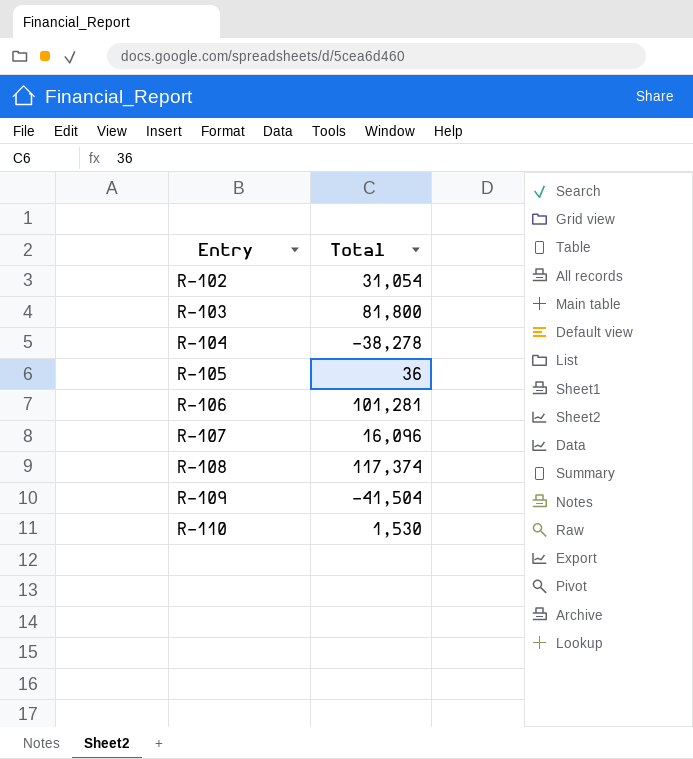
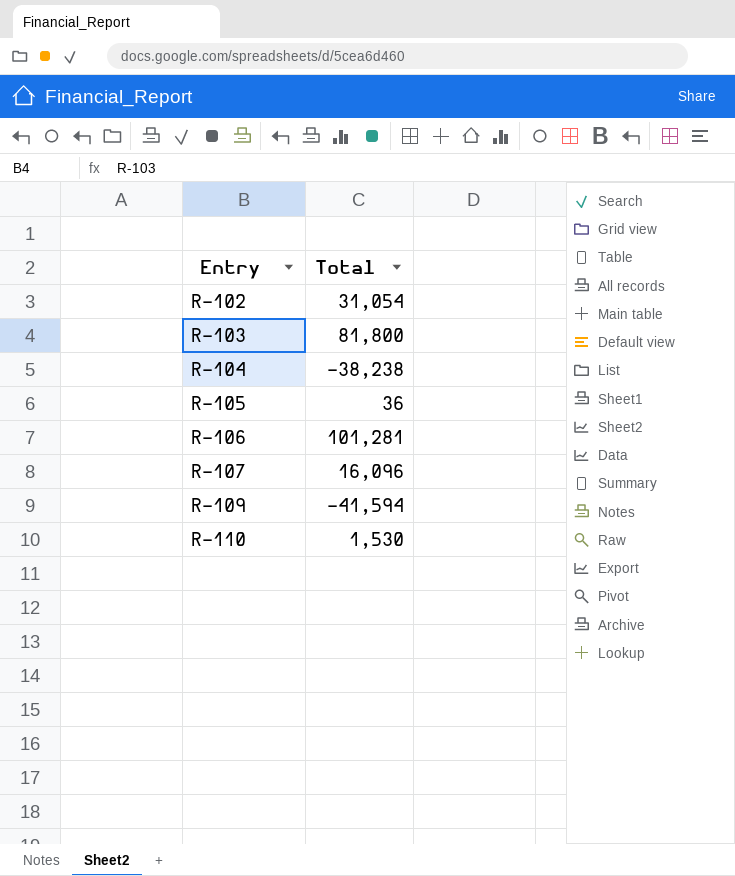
row R-108: 117,374 -> none
R-104 | Total: -38,278 -> -38,238
R-109 | Total: -41,504 -> -41,594

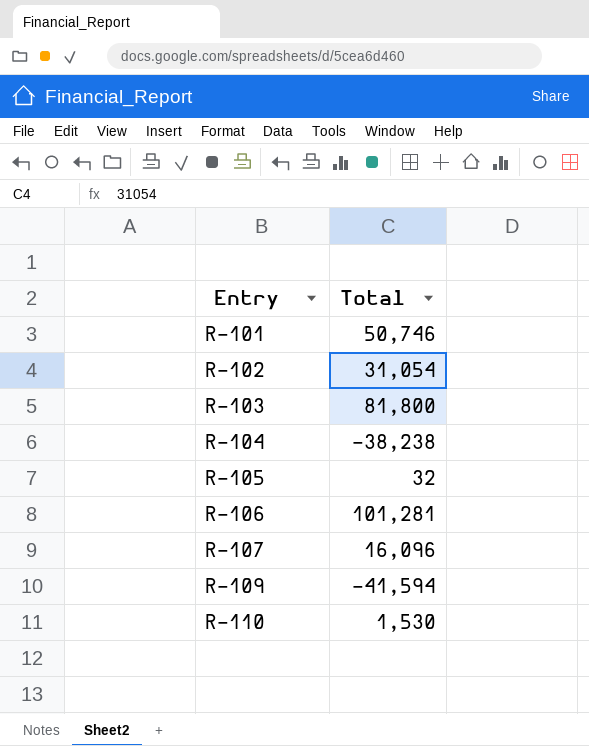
row R-101: none -> 50,746
R-105 | Total: 36 -> 32

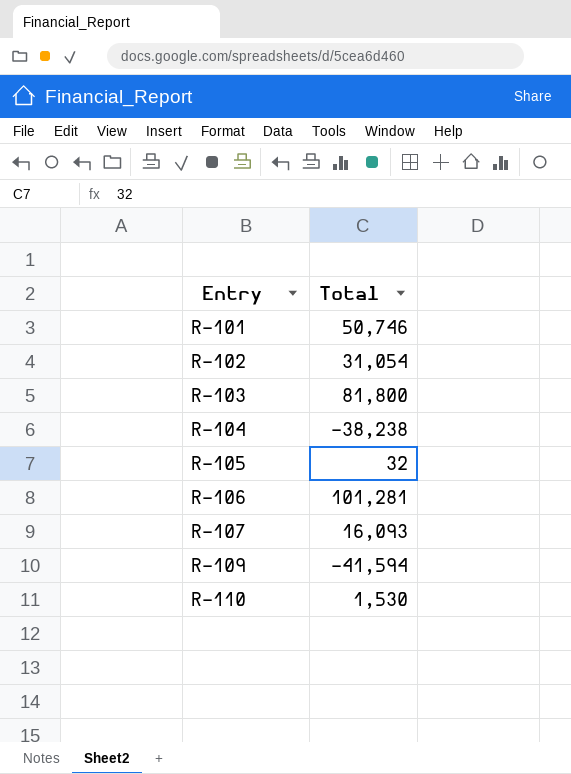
R-107 | Total: 16,096 -> 16,093

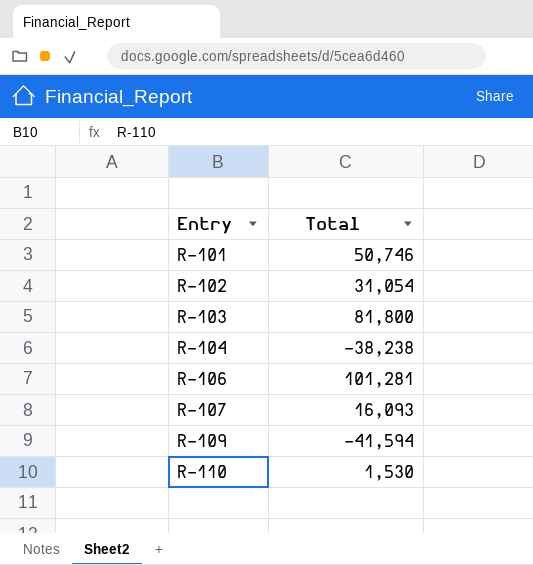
row R-105: 32 -> none

